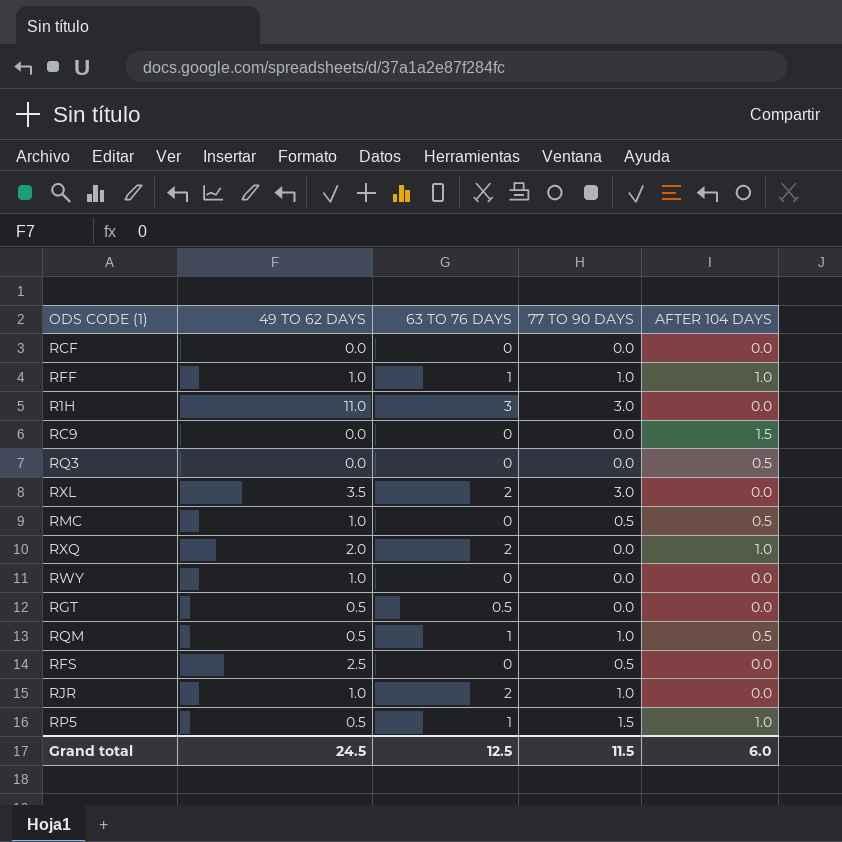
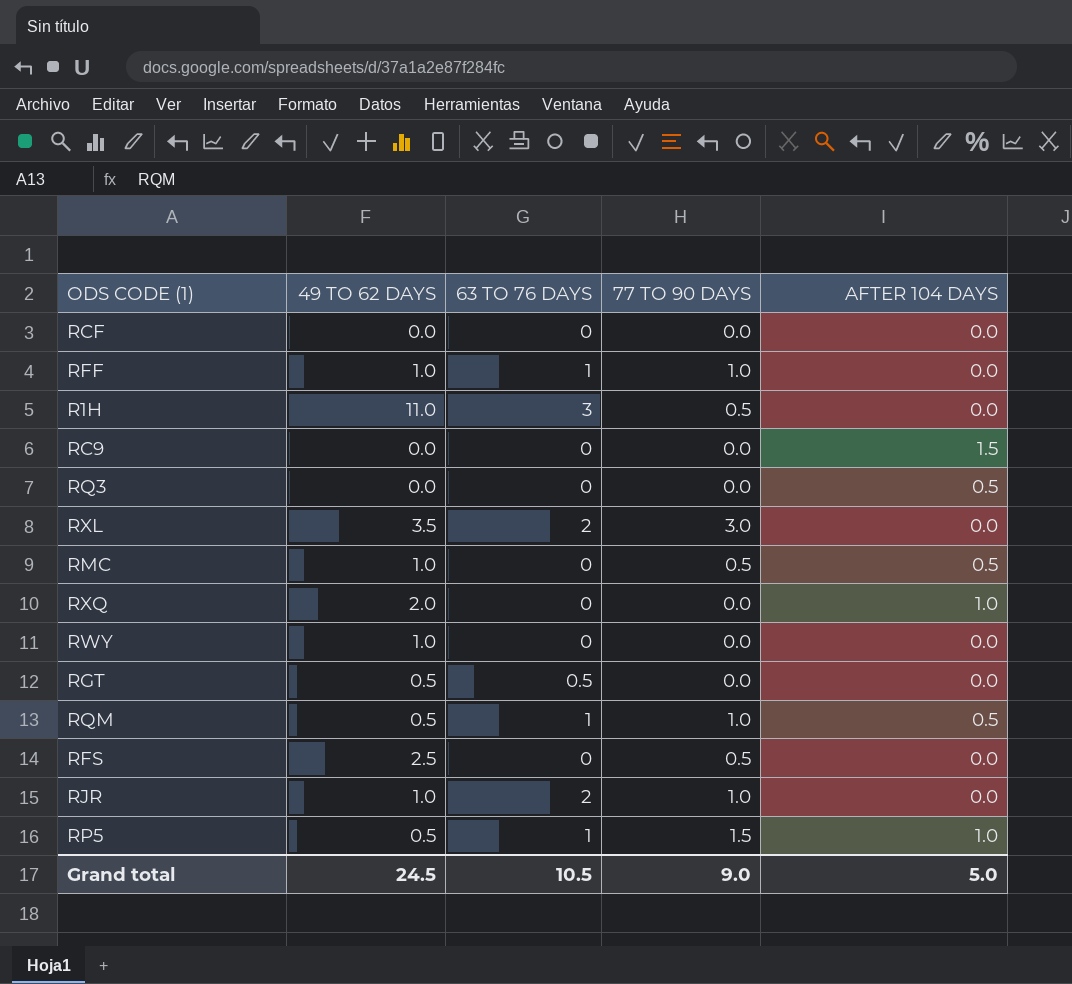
RFF | AFTER 104 DAYS: 1.0 -> 0.0
R1H | 77 TO 90 DAYS: 3.0 -> 0.5
RXQ | 63 TO 76 DAYS: 2 -> 0
Grand total | 63 TO 76 DAYS: 12.5 -> 10.5
Grand total | 77 TO 90 DAYS: 11.5 -> 9.0
Grand total | AFTER 104 DAYS: 6.0 -> 5.0

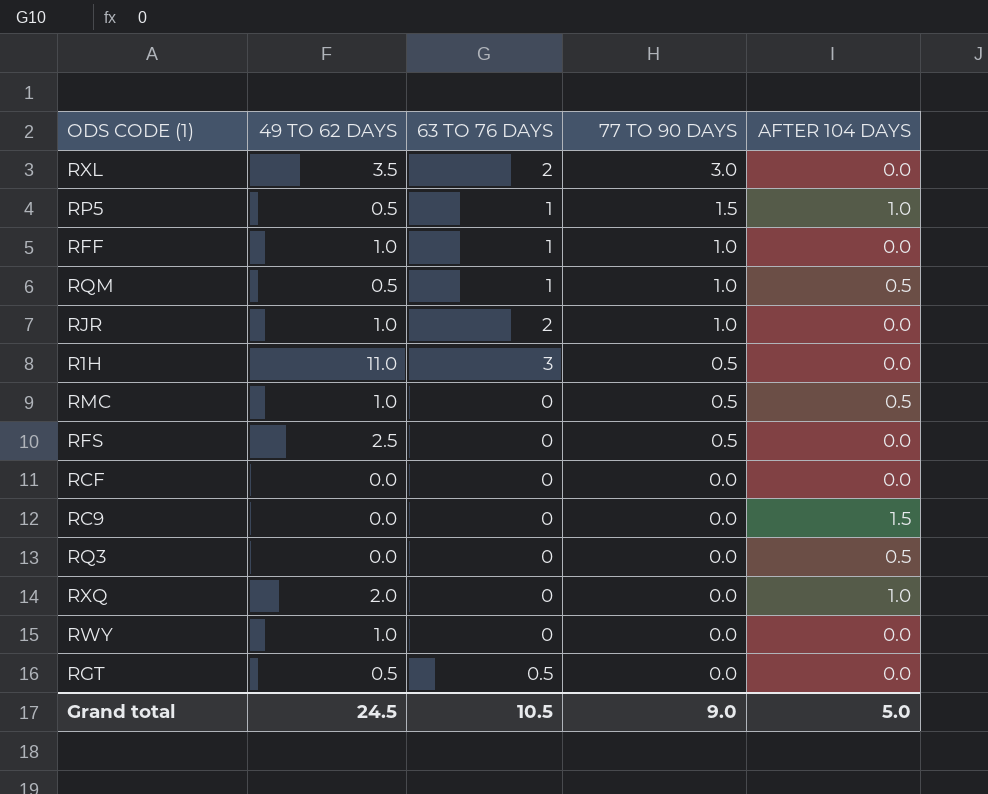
row order: none -> 77 TO 90 DAYS descending

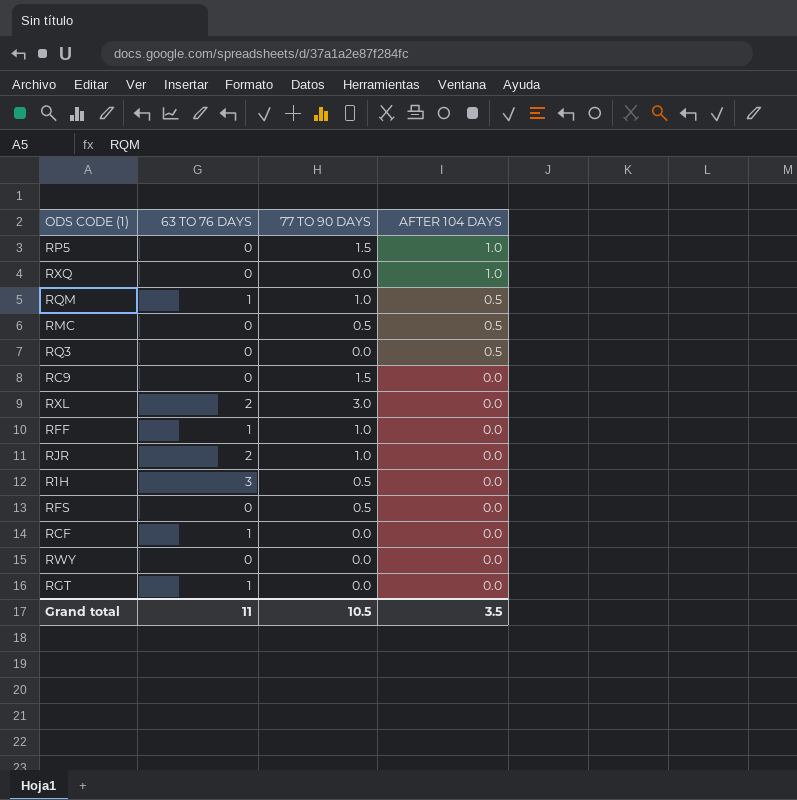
row order: 77 TO 90 DAYS descending -> AFTER 104 DAYS descending
column 49 TO 62 DAYS | position: 2 -> none
RP5 | 63 TO 76 DAYS: 1 -> 0
RC9 | 77 TO 90 DAYS: 0.0 -> 1.5
RC9 | AFTER 104 DAYS: 1.5 -> 0.0
RCF | 63 TO 76 DAYS: 0 -> 1
RGT | 63 TO 76 DAYS: 0.5 -> 1
Grand total | 63 TO 76 DAYS: 10.5 -> 11
Grand total | 77 TO 90 DAYS: 9.0 -> 10.5
Grand total | AFTER 104 DAYS: 5.0 -> 3.5

